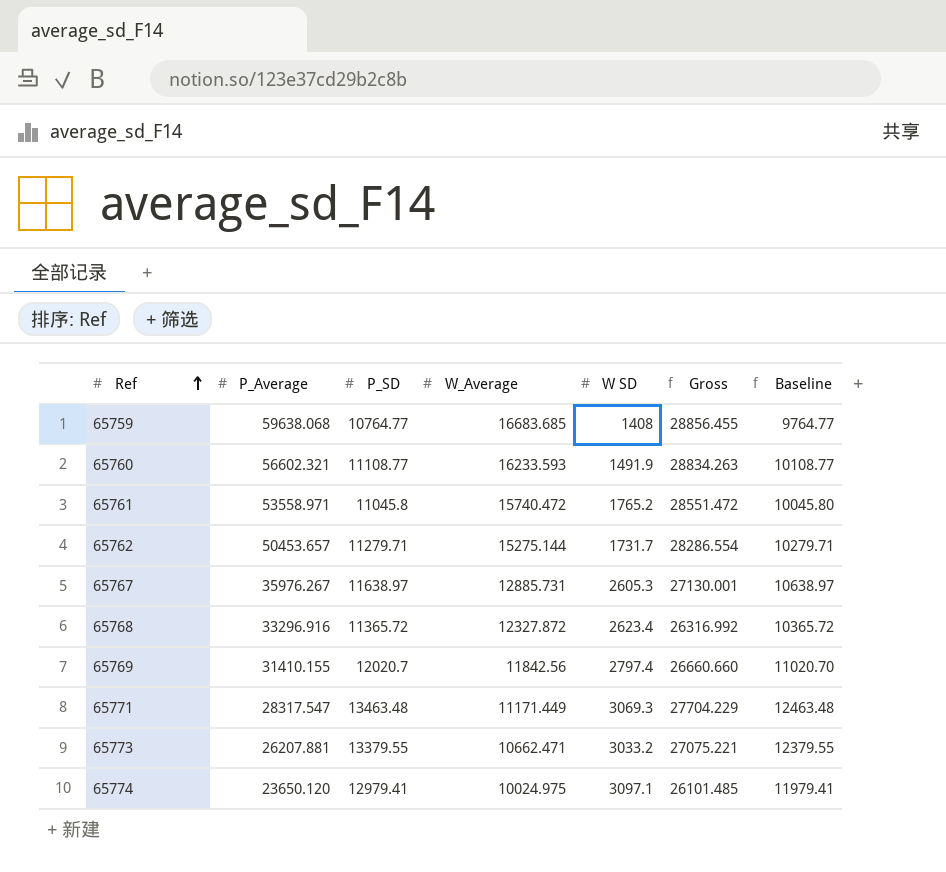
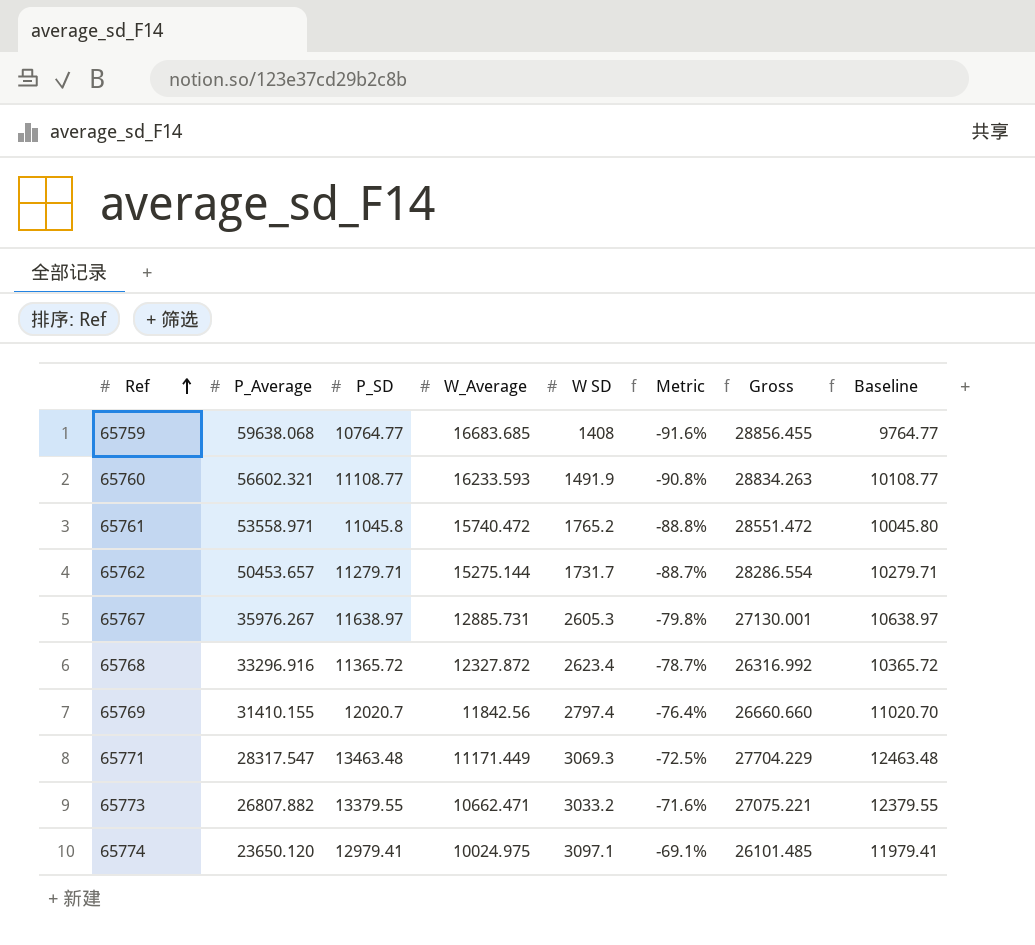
column Metric | formula: none -> ([W SD] - [W_Average]) / [W_Average]
65773 | P_Average: 26207.881 -> 26807.882

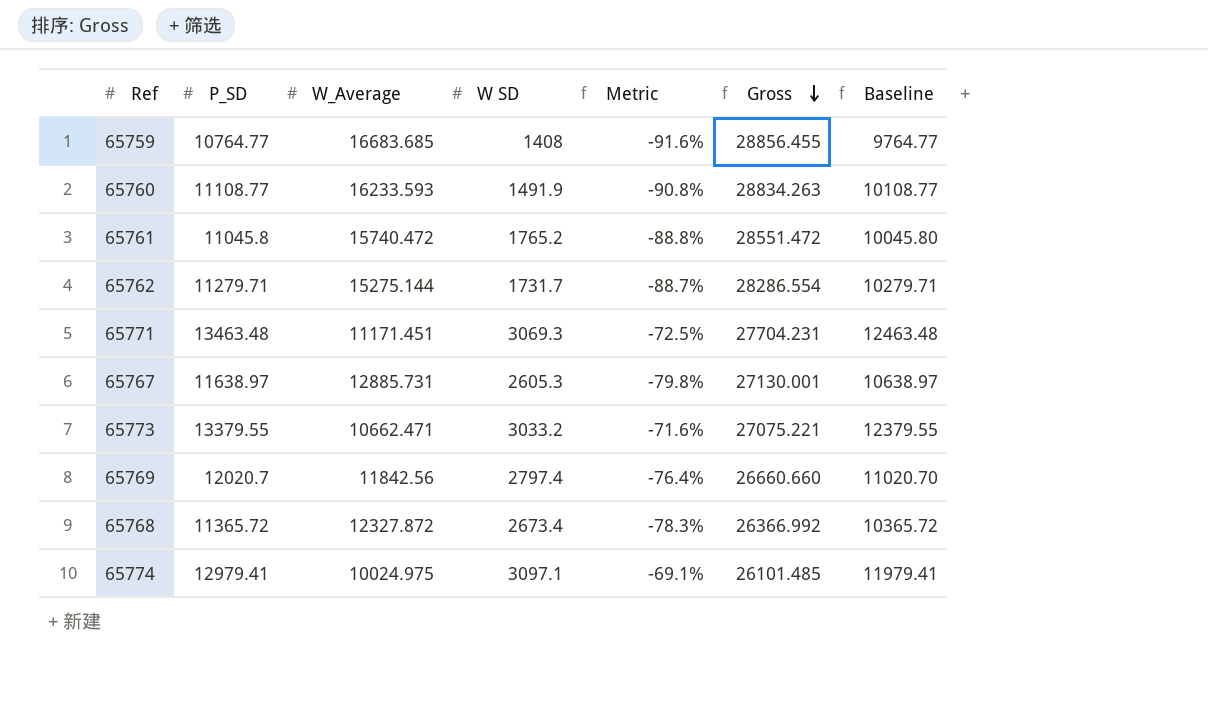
row order: Ref ascending -> Gross descending
column P_Average | position: 2 -> none
65771 | W_Average: 11171.449 -> 11171.451
65771 | Gross: 27704.229 -> 27704.231
65768 | W SD: 2623.4 -> 2673.4
65768 | Metric: -78.7% -> -78.3%
65768 | Gross: 26316.992 -> 26366.992

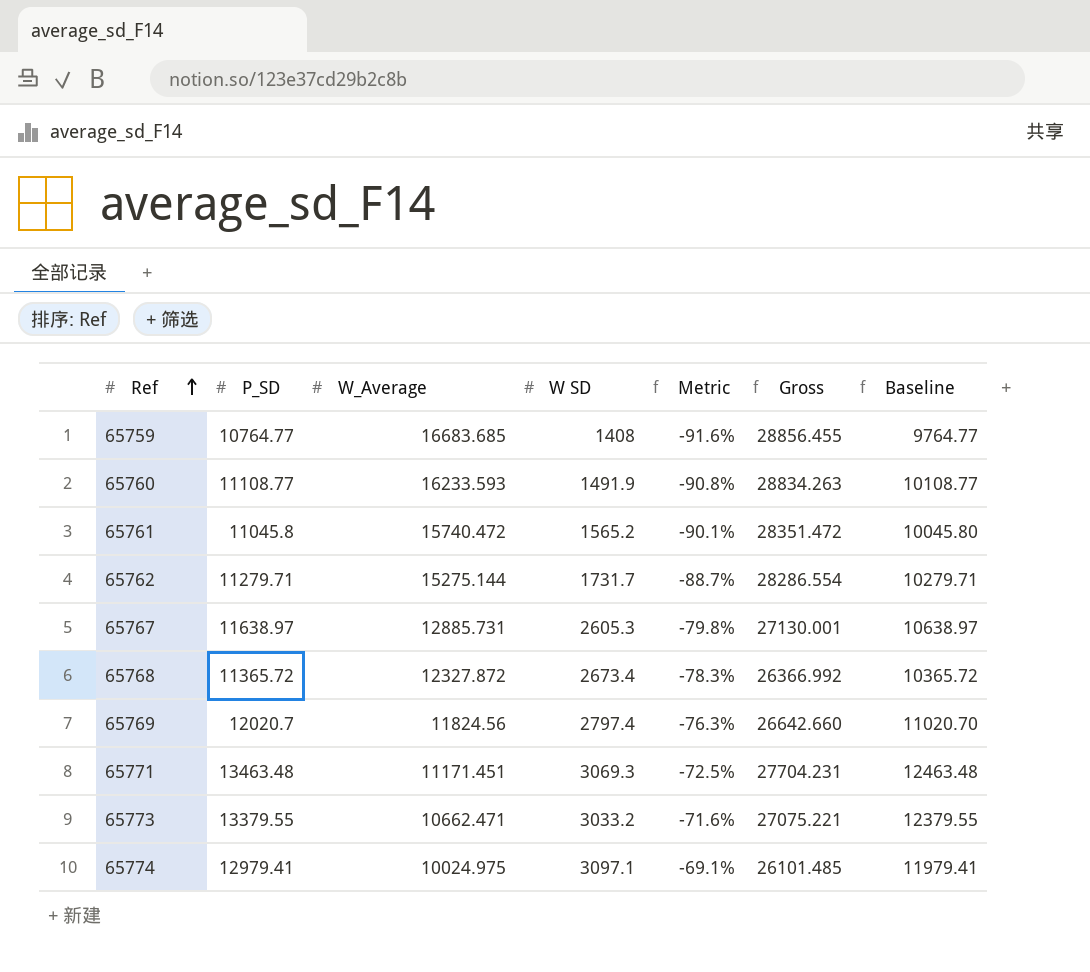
row order: Gross descending -> Ref ascending
65761 | W SD: 1765.2 -> 1565.2
65761 | Metric: -88.8% -> -90.1%
65761 | Gross: 28551.472 -> 28351.472
65769 | W_Average: 11842.56 -> 11824.56
65769 | Metric: -76.4% -> -76.3%
65769 | Gross: 26660.660 -> 26642.660

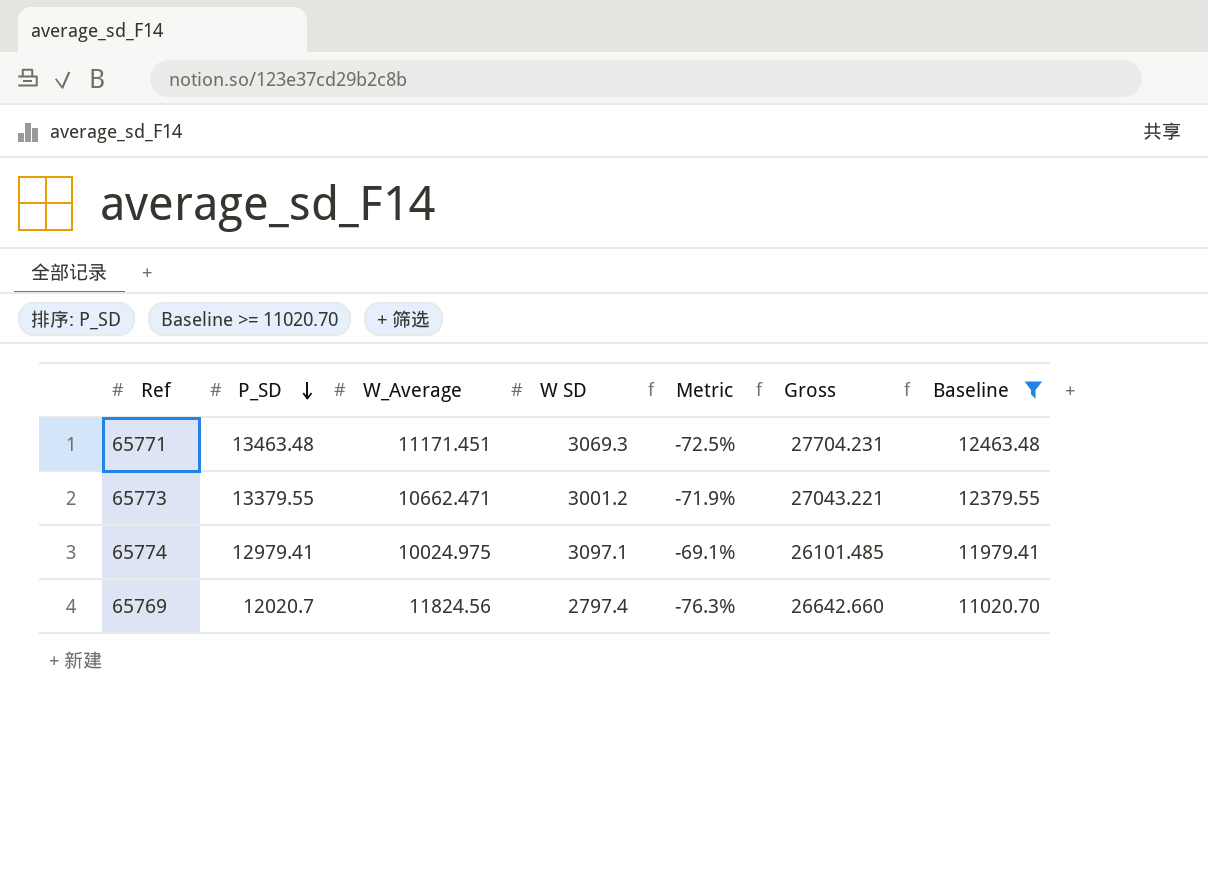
filter: none -> Baseline >= 11020.70
row order: Ref ascending -> P_SD descending
65773 | W SD: 3033.2 -> 3001.2
65773 | Metric: -71.6% -> -71.9%
65773 | Gross: 27075.221 -> 27043.221

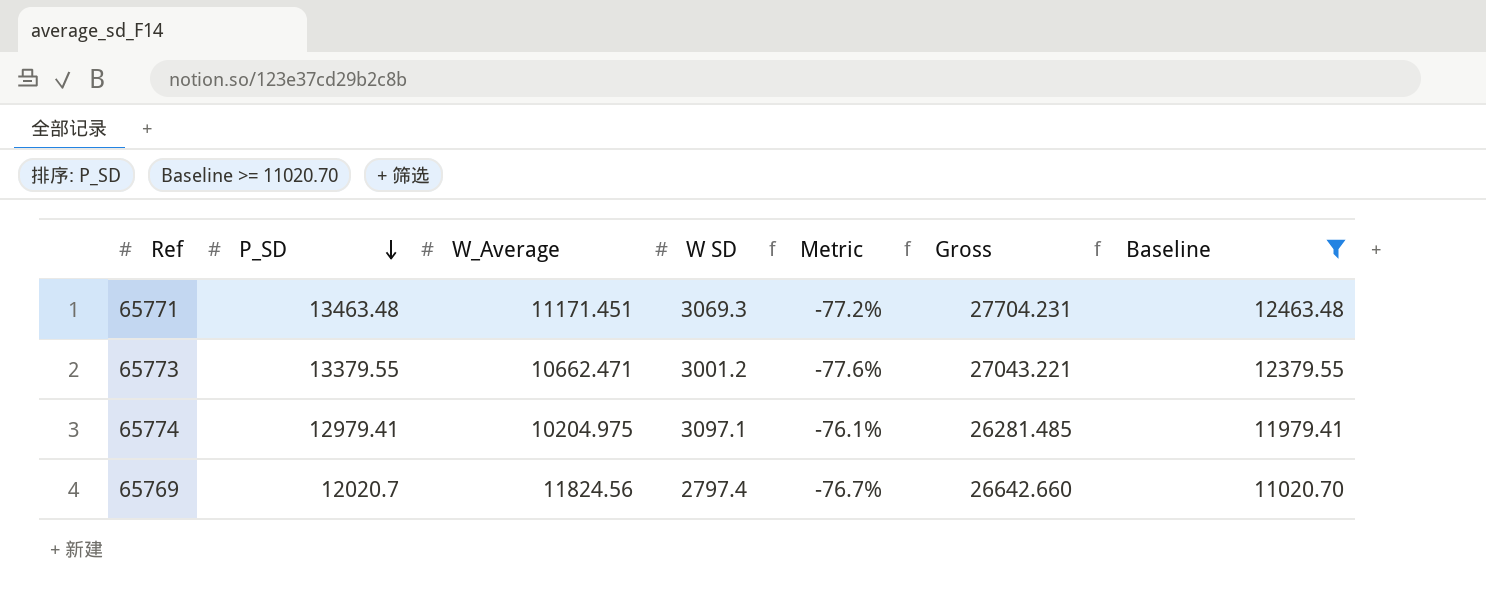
column Metric | formula: ([W SD] - [W_Average]) / [W_Average] -> ([W SD] - [P_SD]) / [P_SD]
65774 | W_Average: 10024.975 -> 10204.975
65774 | Gross: 26101.485 -> 26281.485

